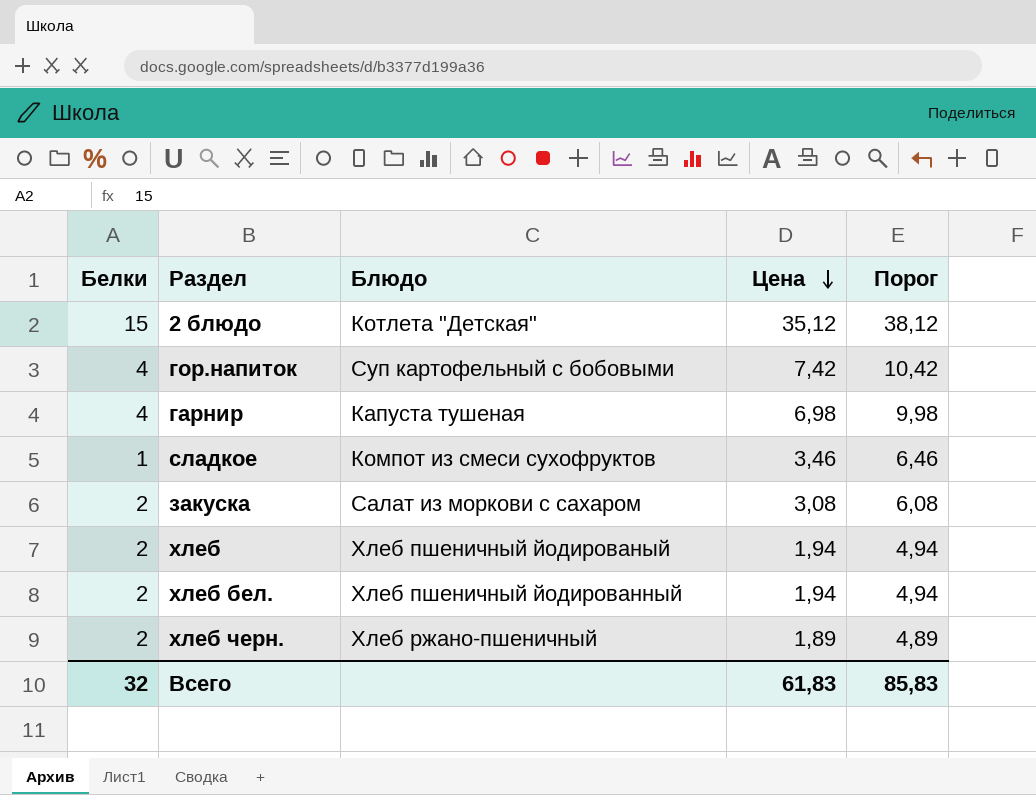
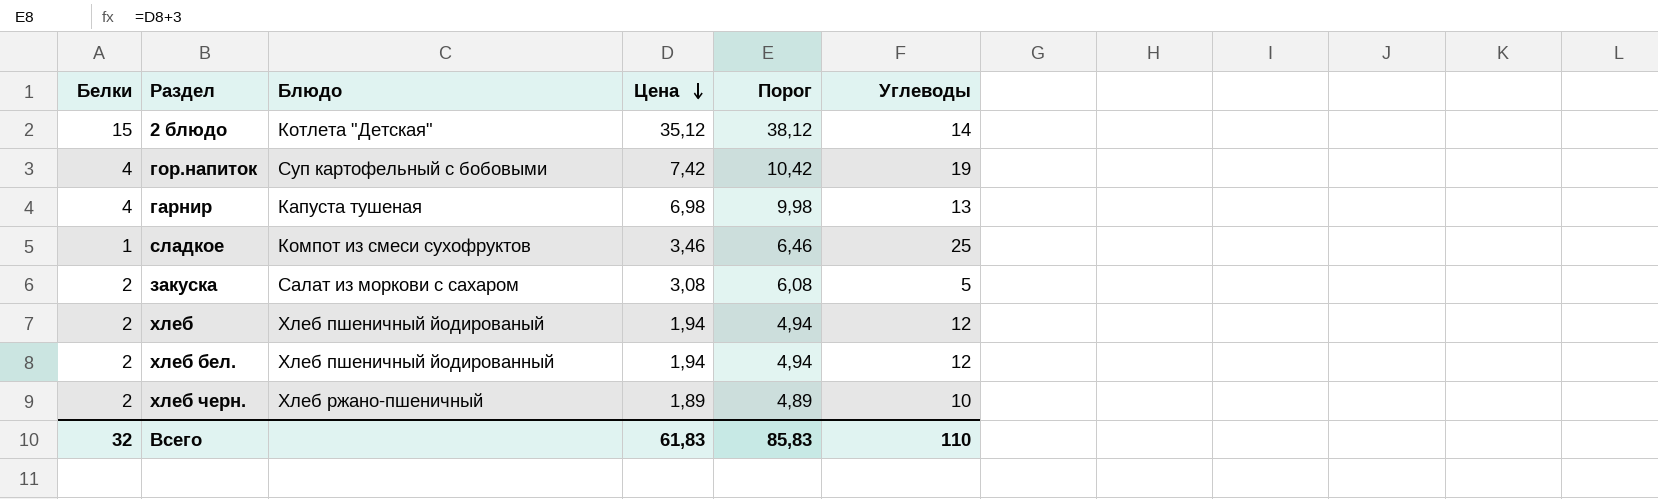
column Углеводы | position: none -> 6

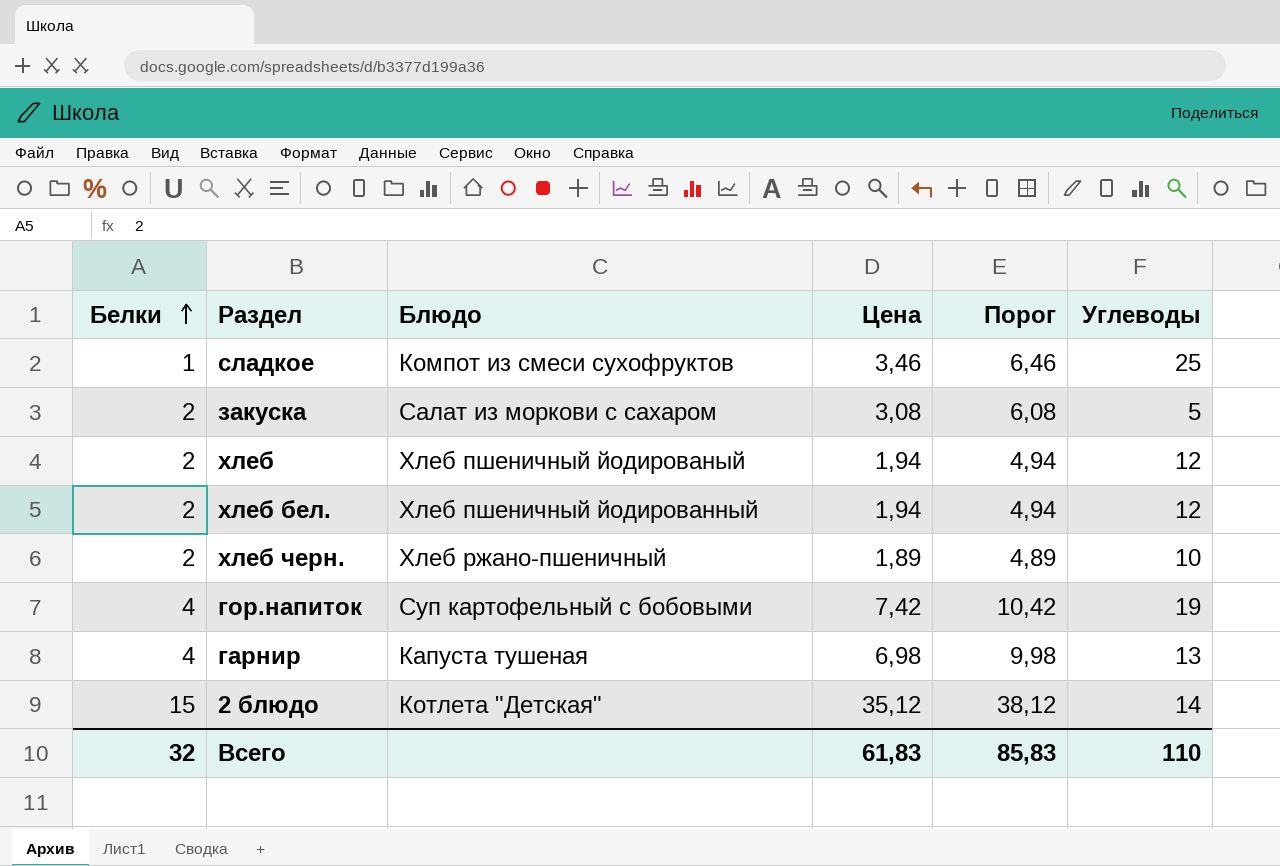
row order: Цена descending -> Белки ascending

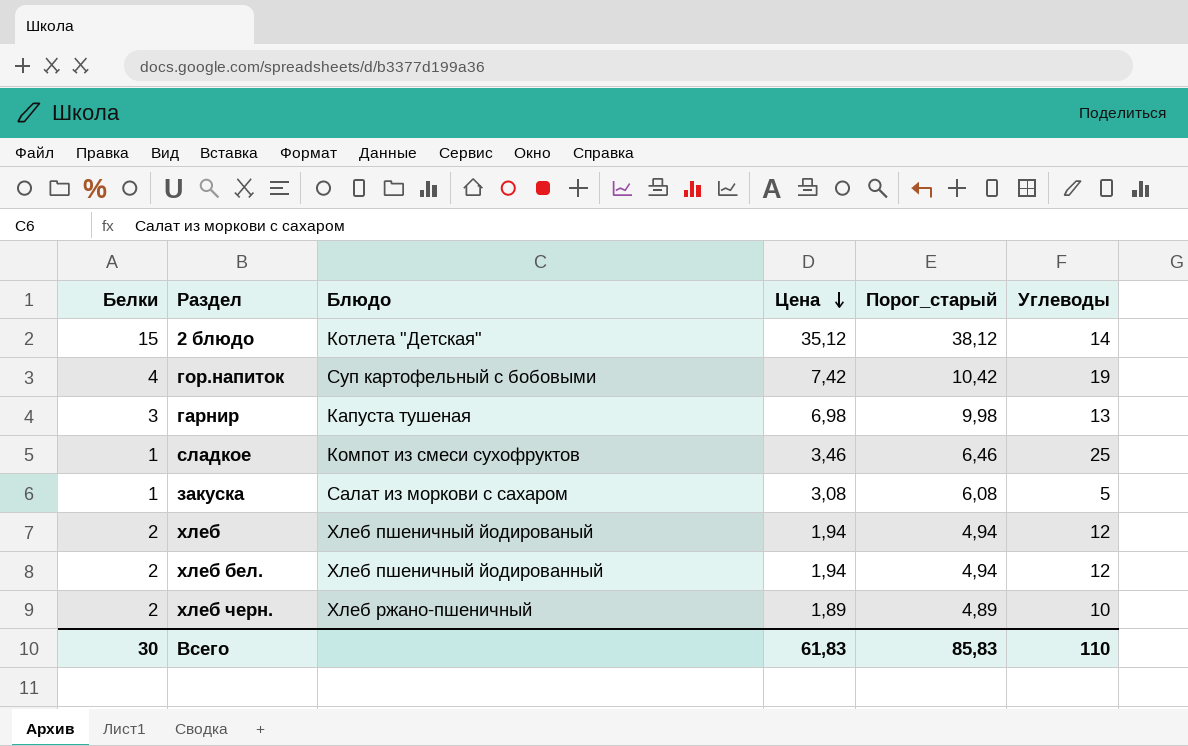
row order: Белки ascending -> Цена descending
column name: Порог -> Порог_старый
гарнир | Белки: 4 -> 3
закуска | Белки: 2 -> 1
Всего | Белки: 32 -> 30

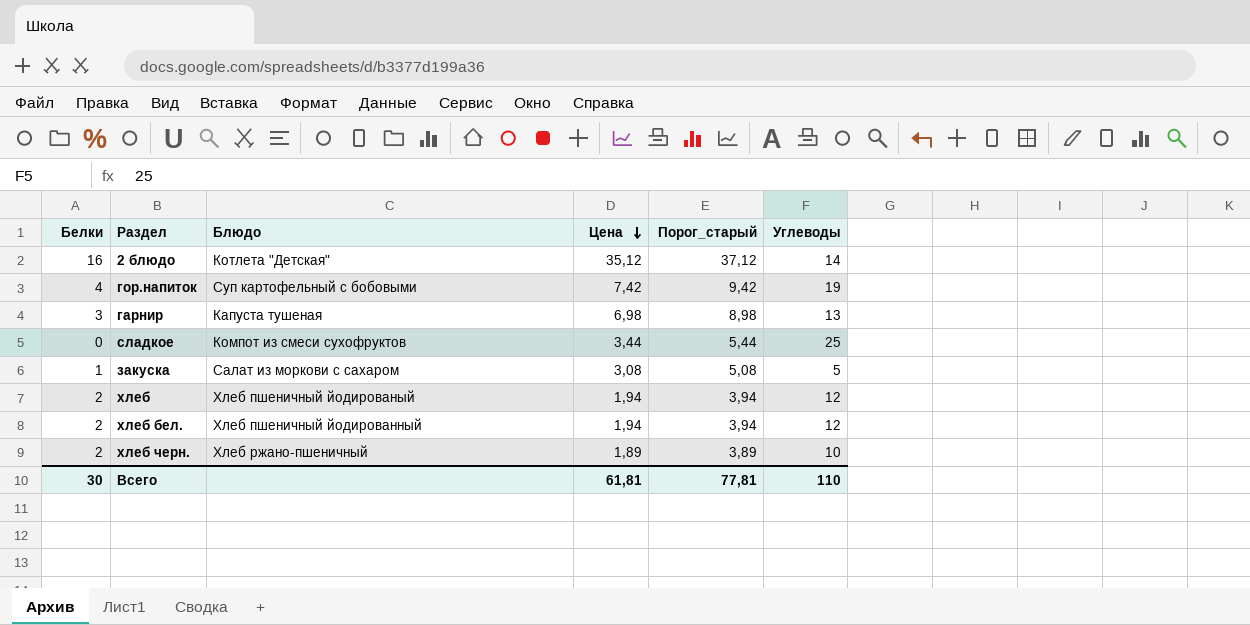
column Порог_старый | formula: [Цена] + 3 -> [Цена] + 2
2 блюдо | Белки: 15 -> 16
сладкое | Белки: 1 -> 0
сладкое | Цена: 3,46 -> 3,44
Всего | Цена: 61,83 -> 61,81
Всего | Порог_старый: 85,83 -> 77,81

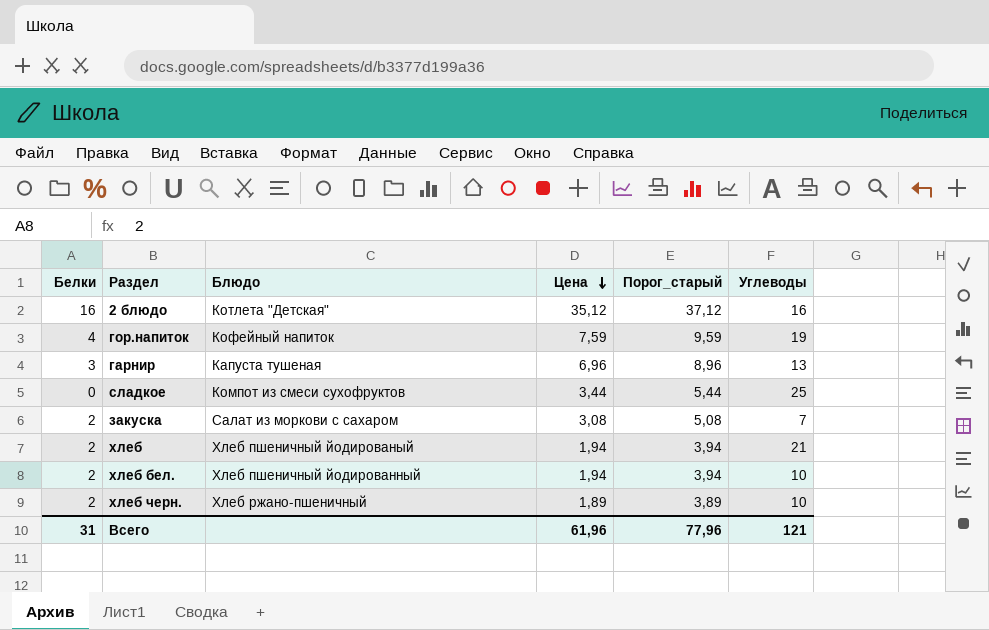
2 блюдо | Углеводы: 14 -> 16
гор.напиток | Блюдо: Суп картофельный с бобовыми -> Кофейный напиток
гор.напиток | Цена: 7,42 -> 7,59
гор.напиток | Порог_старый: 9,42 -> 9,59
гарнир | Цена: 6,98 -> 6,96
гарнир | Порог_старый: 8,98 -> 8,96
закуска | Белки: 1 -> 2
закуска | Углеводы: 5 -> 7
хлеб | Углеводы: 12 -> 21
хлеб бел. | Углеводы: 12 -> 10
Всего | Белки: 30 -> 31
Всего | Цена: 61,81 -> 61,96
Всего | Порог_старый: 77,81 -> 77,96
Всего | Углеводы: 110 -> 121

